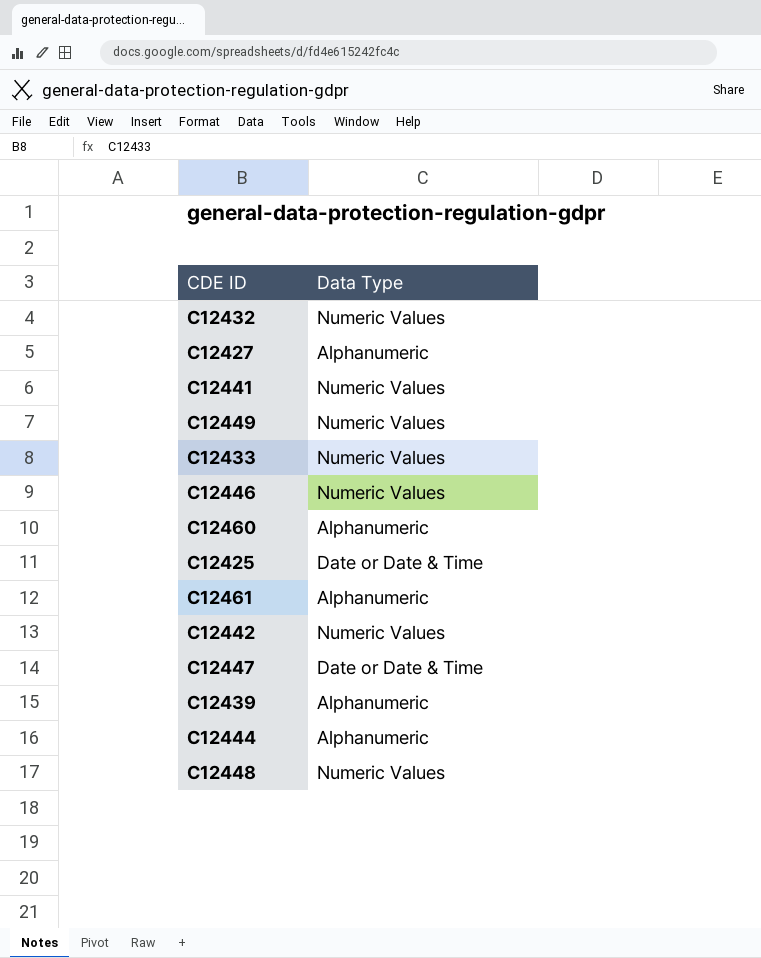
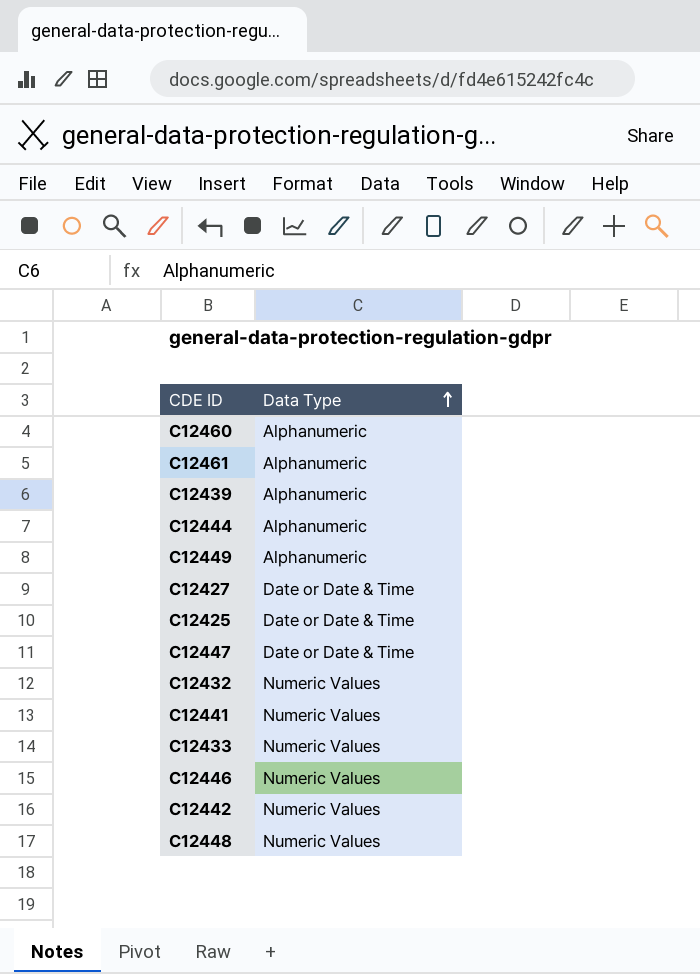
row order: none -> Data Type ascending
C12449 | Data Type: Numeric Values -> Alphanumeric
C12427 | Data Type: Alphanumeric -> Date or Date & Time

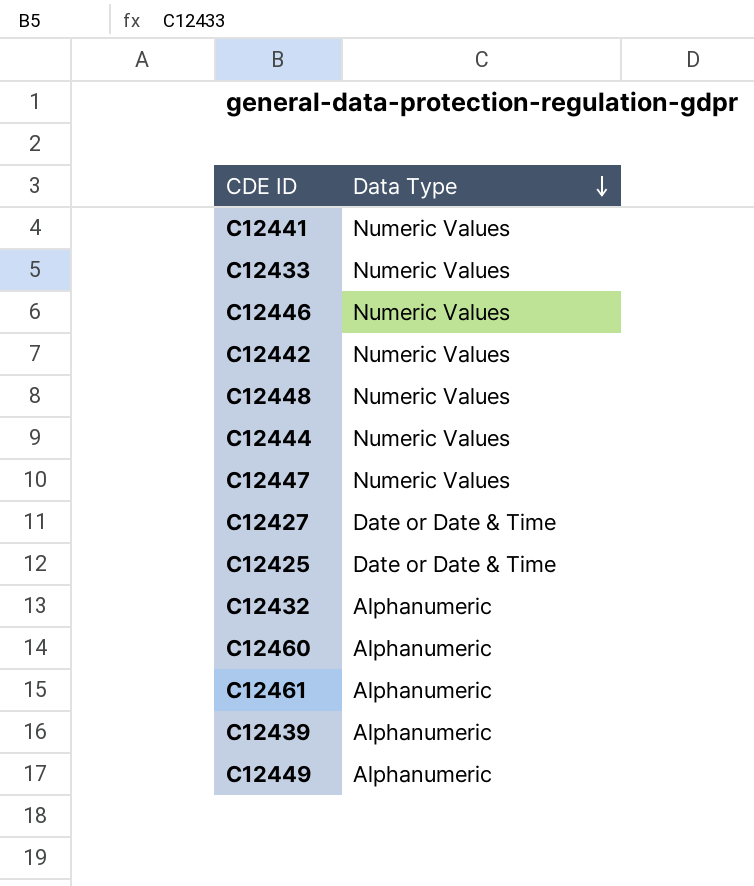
row order: Data Type ascending -> Data Type descending
C12444 | Data Type: Alphanumeric -> Numeric Values
C12447 | Data Type: Date or Date & Time -> Numeric Values
C12432 | Data Type: Numeric Values -> Alphanumeric

